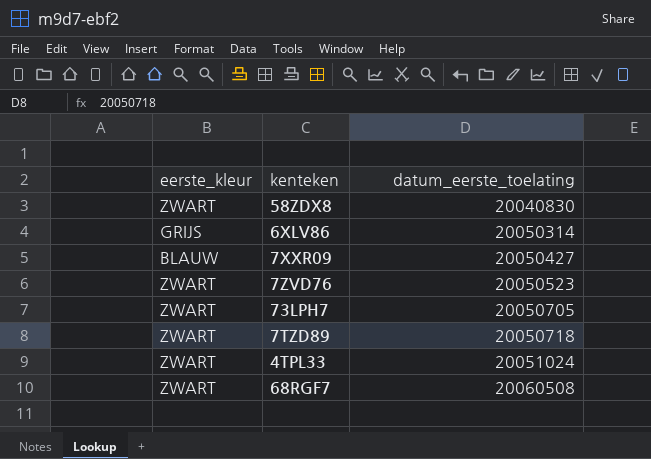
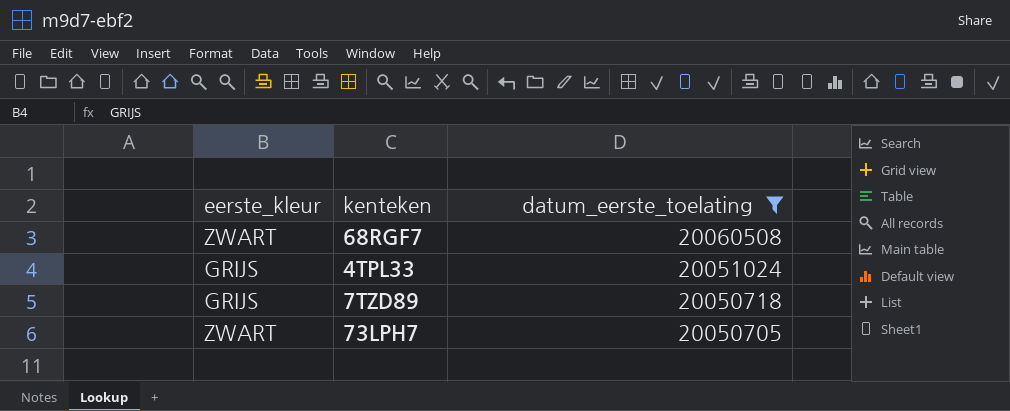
filter: none -> datum_eerste_toelating >= 20050705
row order: datum_eerste_toelating ascending -> datum_eerste_toelating descending
4TPL33 | eerste_kleur: ZWART -> GRIJS
7TZD89 | eerste_kleur: ZWART -> GRIJS

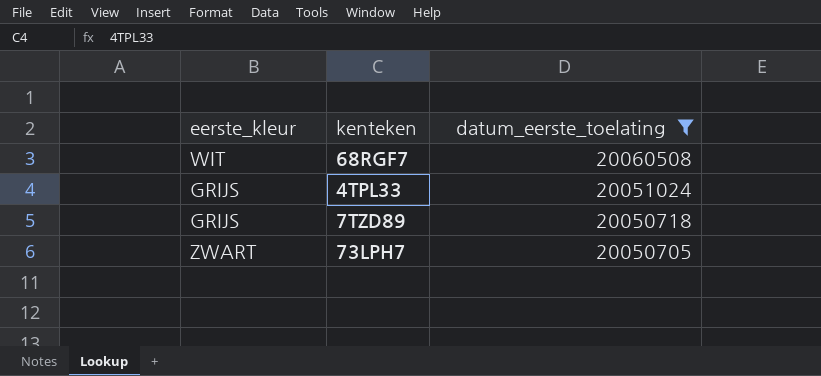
68RGF7 | eerste_kleur: ZWART -> WIT

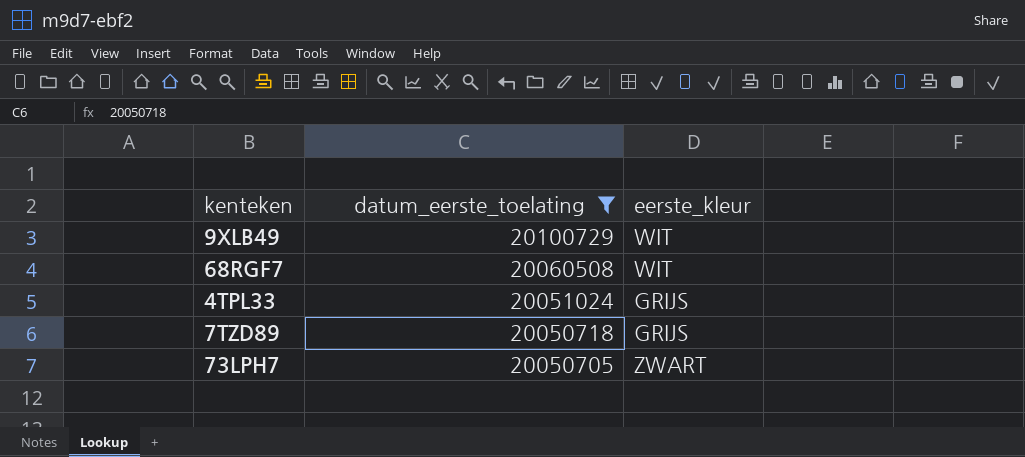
column eerste_kleur | position: 1 -> 3
row 9XLB49: none -> 20100729 | WIT

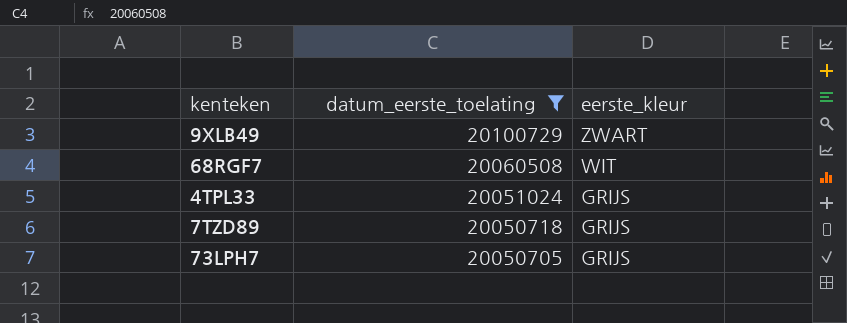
9XLB49 | eerste_kleur: WIT -> ZWART
73LPH7 | eerste_kleur: ZWART -> GRIJS

